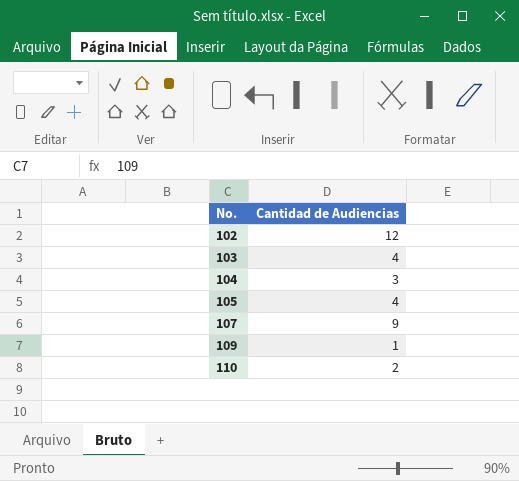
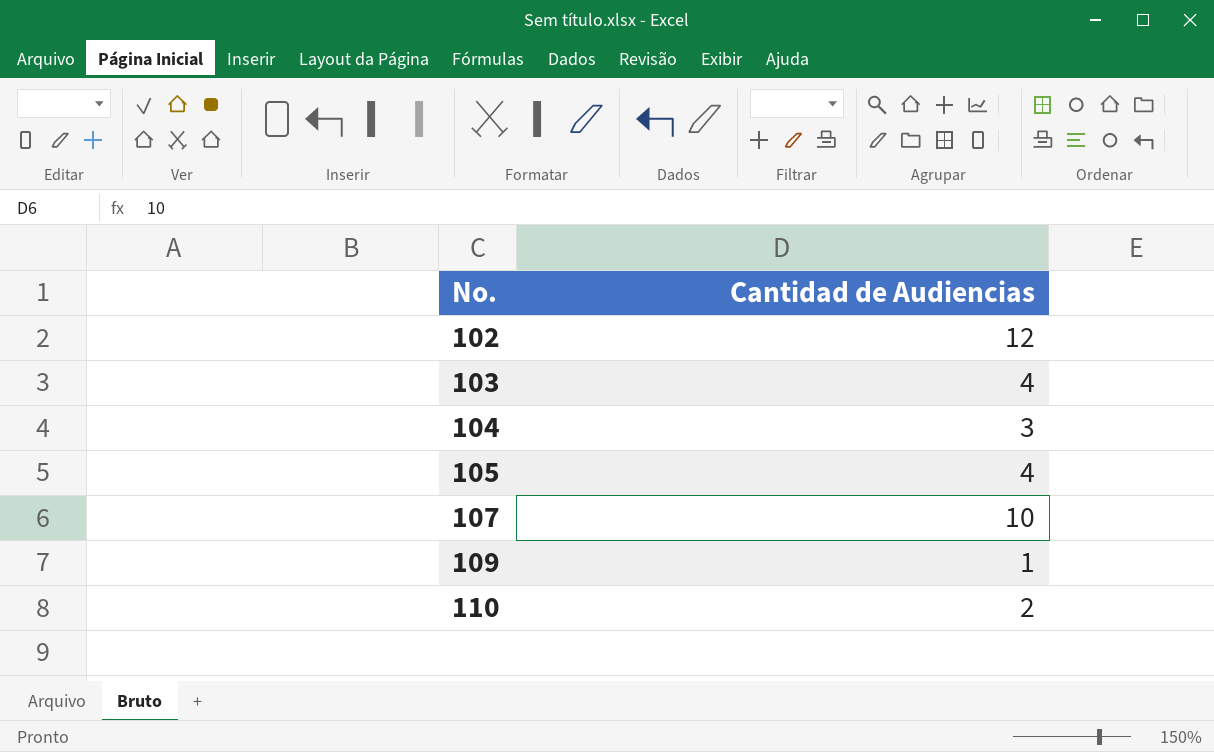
107 | Cantidad de Audiencias: 9 -> 10

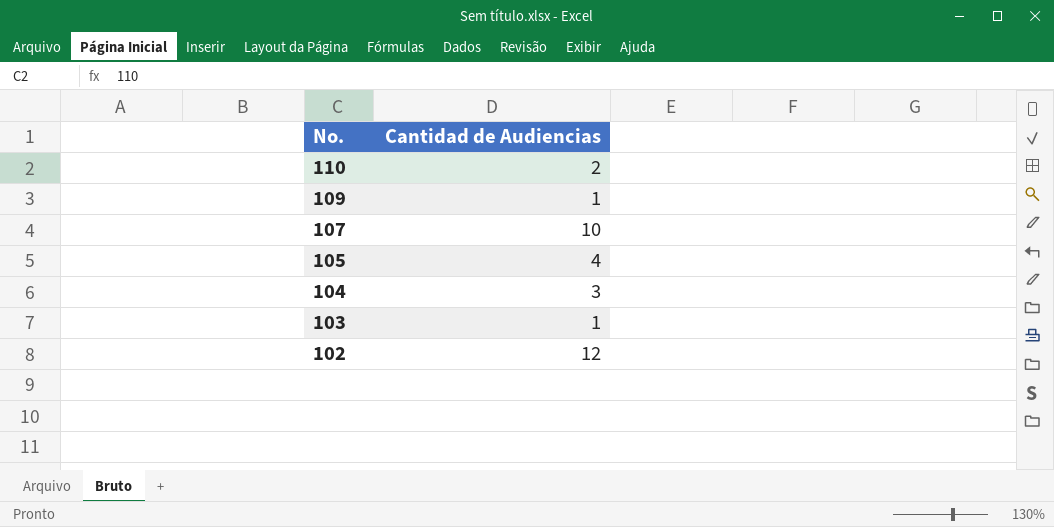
row order: No. ascending -> No. descending
103 | Cantidad de Audiencias: 4 -> 1

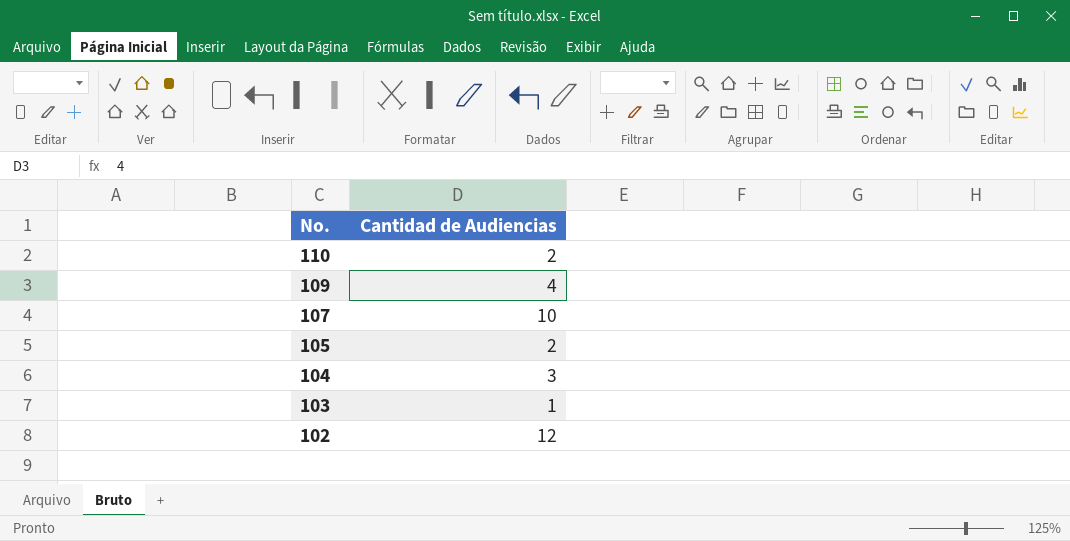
109 | Cantidad de Audiencias: 1 -> 4
105 | Cantidad de Audiencias: 4 -> 2

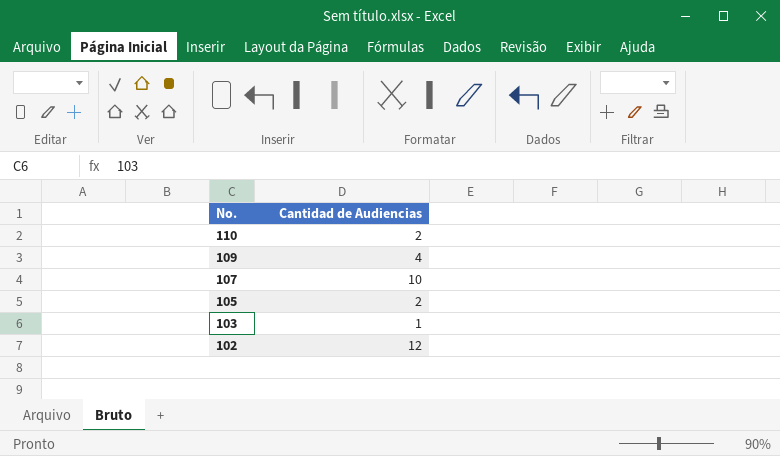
row 104: 3 -> none

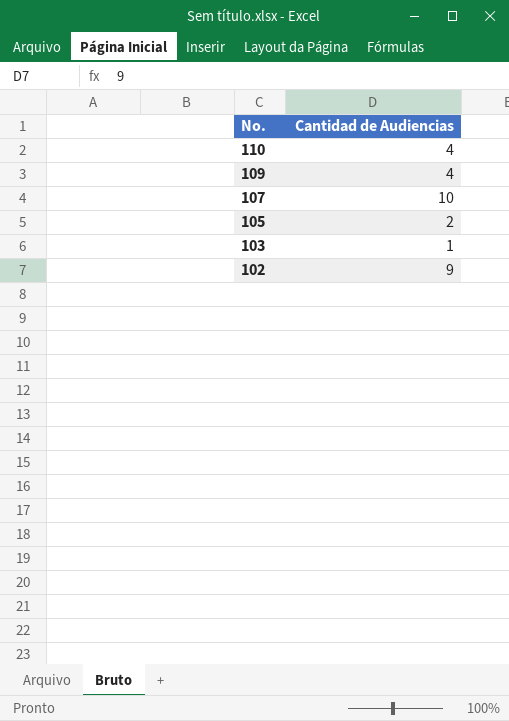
110 | Cantidad de Audiencias: 2 -> 4
102 | Cantidad de Audiencias: 12 -> 9

